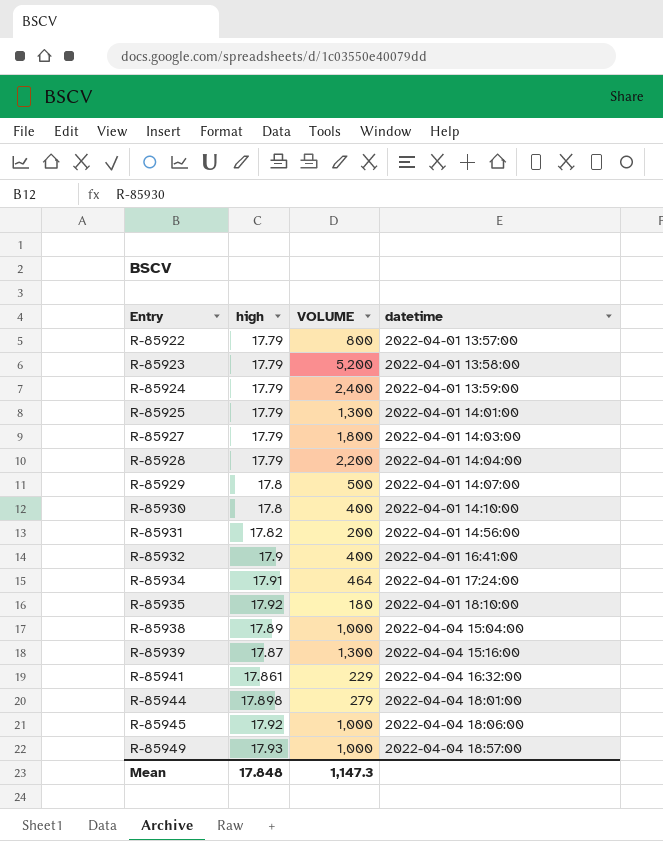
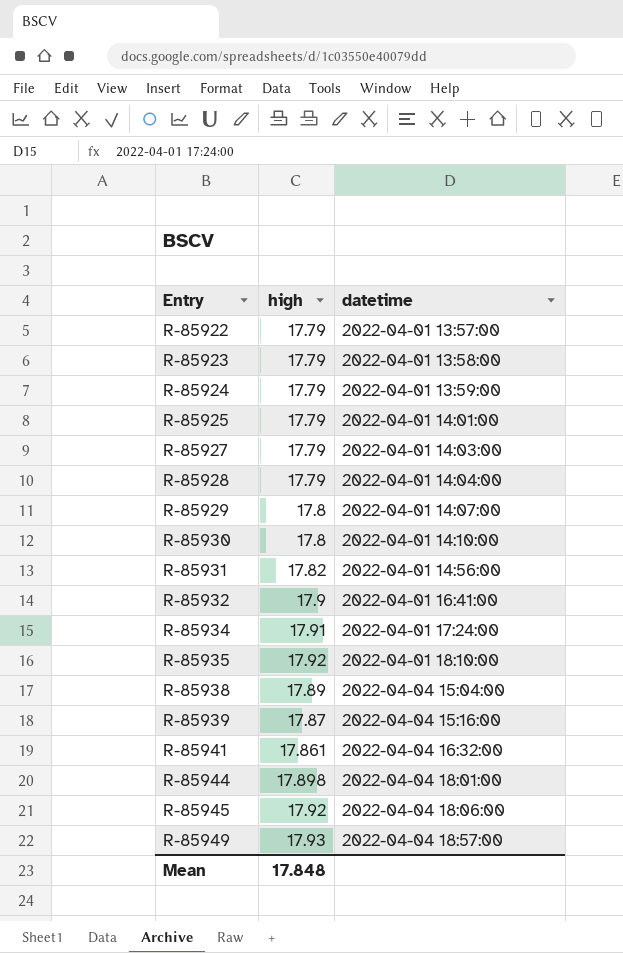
column VOLUME | position: 3 -> none

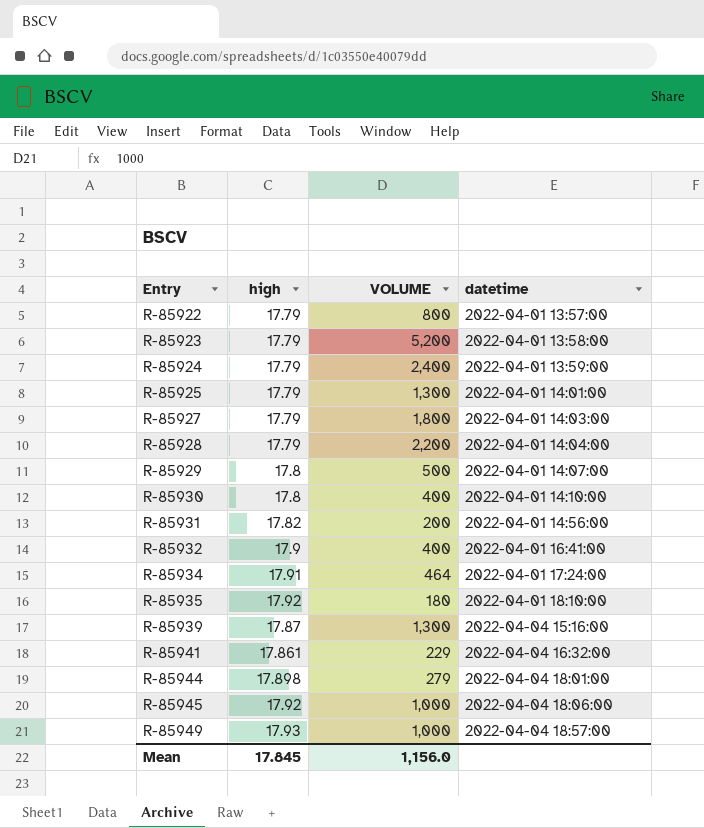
column VOLUME | position: none -> 3
row R-85938: 17.89 | 2022-04-04 15:04:00 -> none
Mean | high: 17.848 -> 17.845

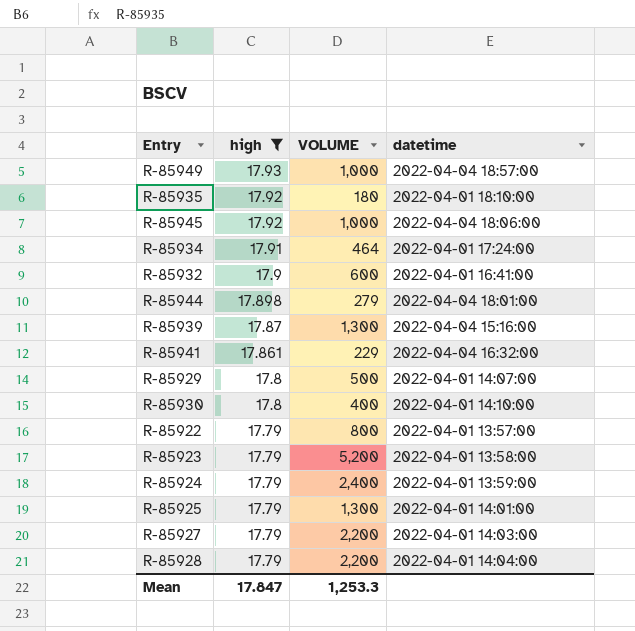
filter: none -> high != 17.82
row order: Entry ascending -> high descending
R-85932 | VOLUME: 400 -> 600
R-85927 | VOLUME: 1,800 -> 2,200
Mean | high: 17.845 -> 17.847
Mean | VOLUME: 1,156.0 -> 1,253.3

